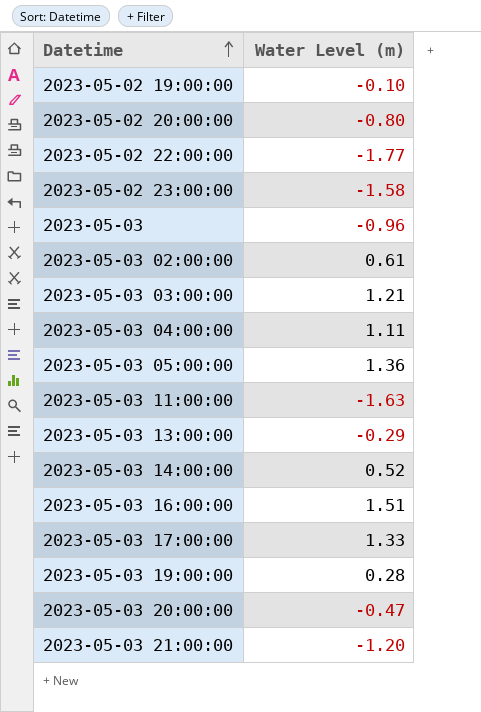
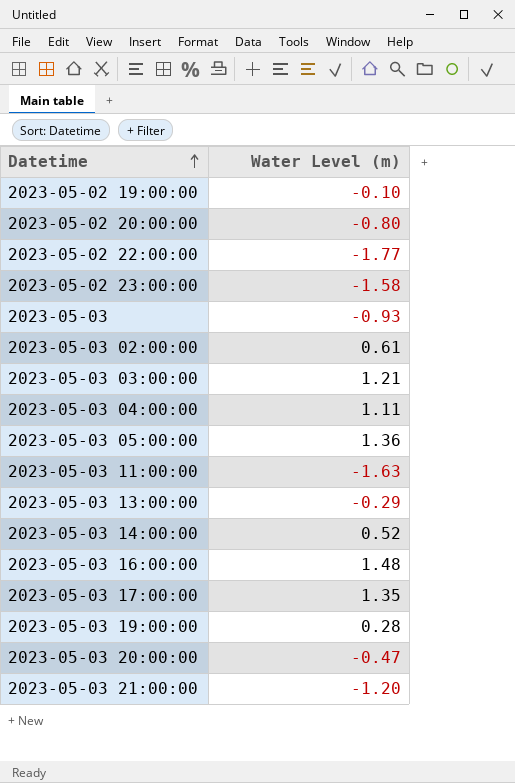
2023-05-03 | Water Level (m): -0.96 -> -0.93
2023-05-03 16:00:00 | Water Level (m): 1.51 -> 1.48
2023-05-03 17:00:00 | Water Level (m): 1.33 -> 1.35

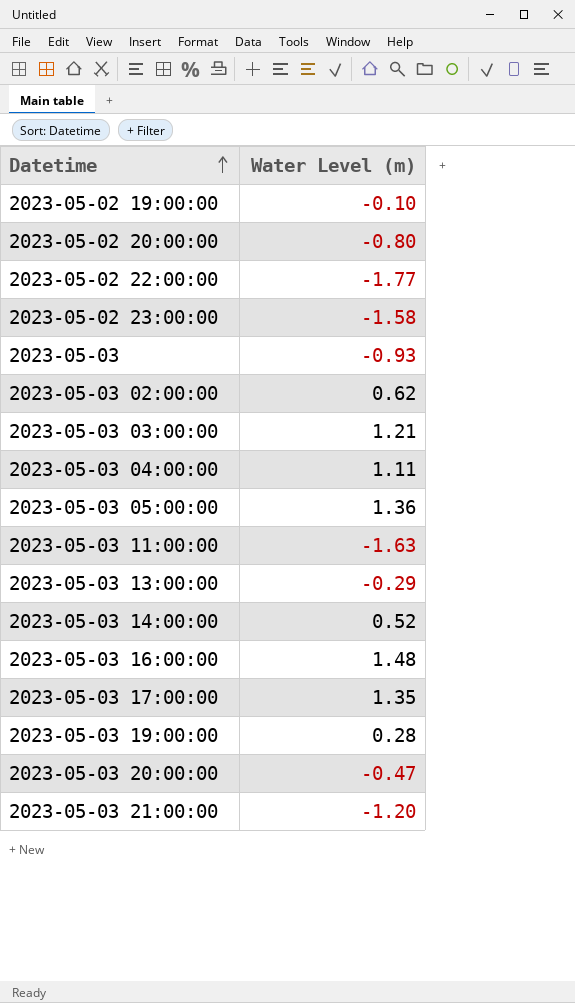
2023-05-03 02:00:00 | Water Level (m): 0.61 -> 0.62

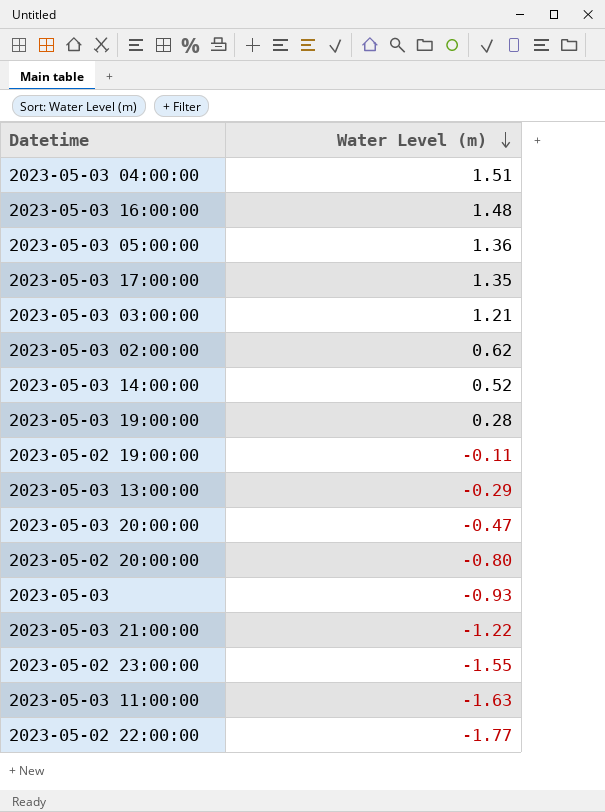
row order: Datetime ascending -> Water Level (m) descending
2023-05-03 04:00:00 | Water Level (m): 1.11 -> 1.51
2023-05-02 19:00:00 | Water Level (m): -0.10 -> -0.11
2023-05-03 21:00:00 | Water Level (m): -1.20 -> -1.22
2023-05-02 23:00:00 | Water Level (m): -1.58 -> -1.55

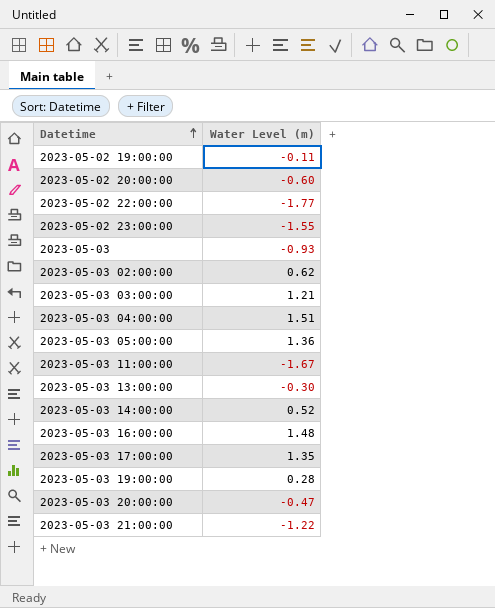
row order: Water Level (m) descending -> Datetime ascending
2023-05-02 20:00:00 | Water Level (m): -0.80 -> -0.60
2023-05-03 11:00:00 | Water Level (m): -1.63 -> -1.67
2023-05-03 13:00:00 | Water Level (m): -0.29 -> -0.30

